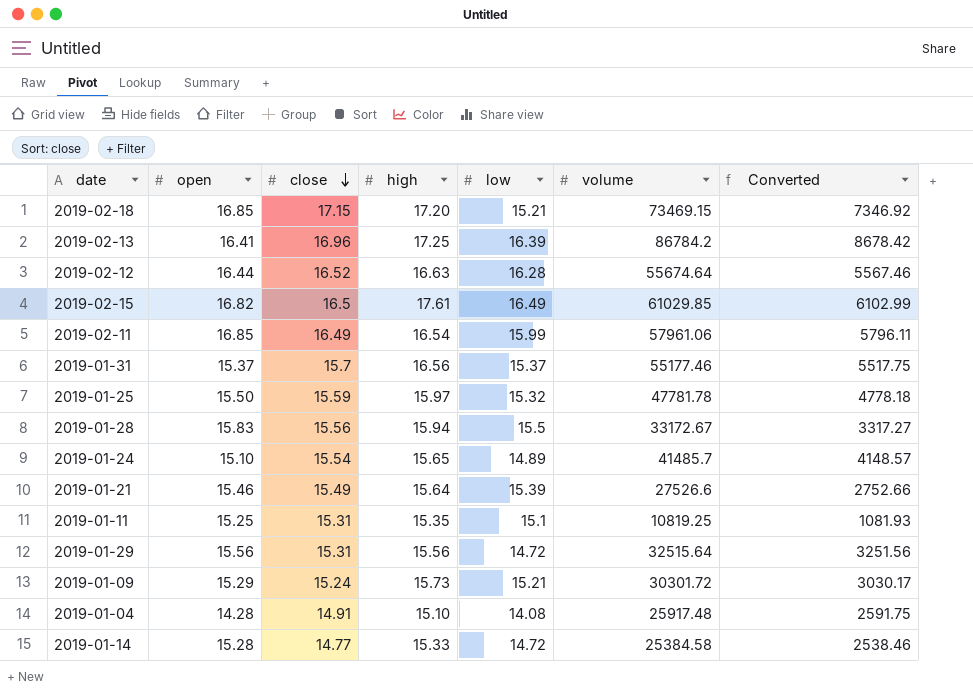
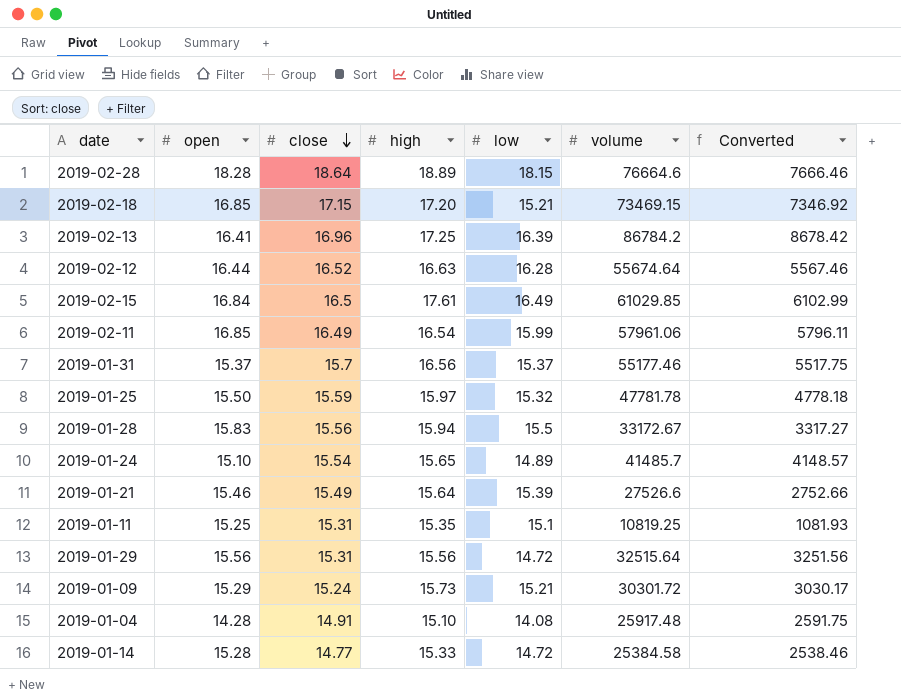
row 2019-02-28: none -> 18.28 | 18.64 | 18.89 | 18.15 | 76664.6 | 7666.46
2019-02-15 | open: 16.82 -> 16.84

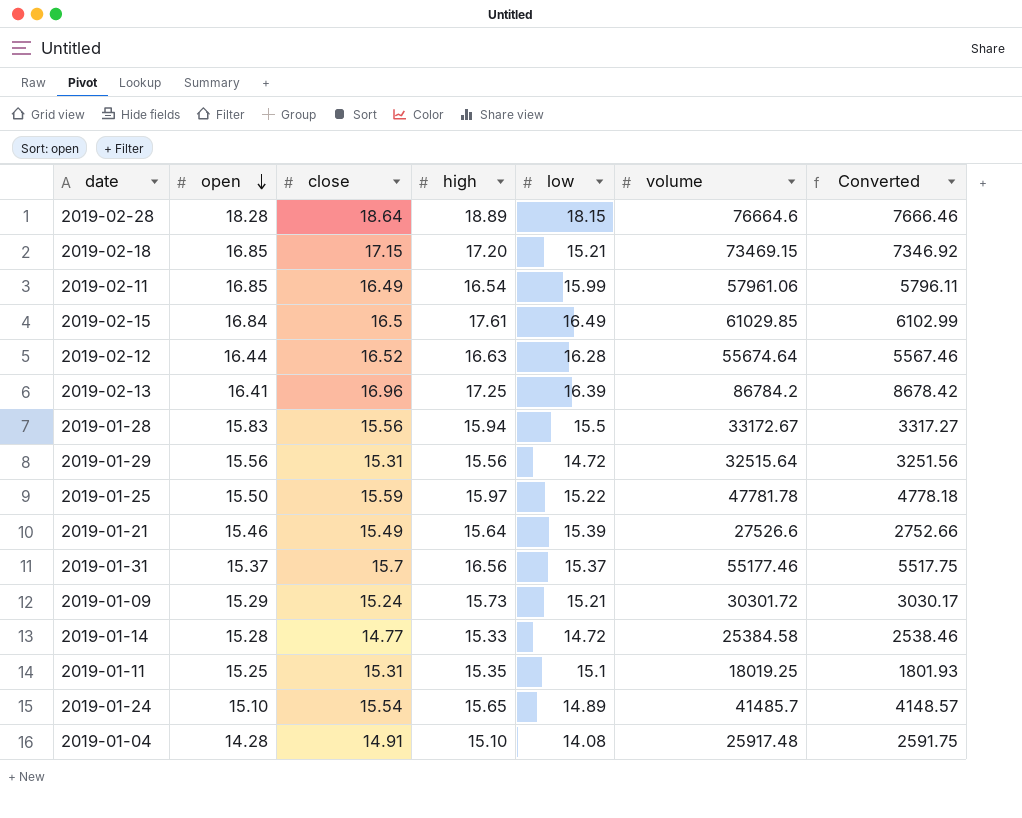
row order: close descending -> open descending
2019-01-25 | low: 15.32 -> 15.22
2019-01-11 | volume: 10819.25 -> 18019.25
2019-01-11 | Converted: 1081.93 -> 1801.93

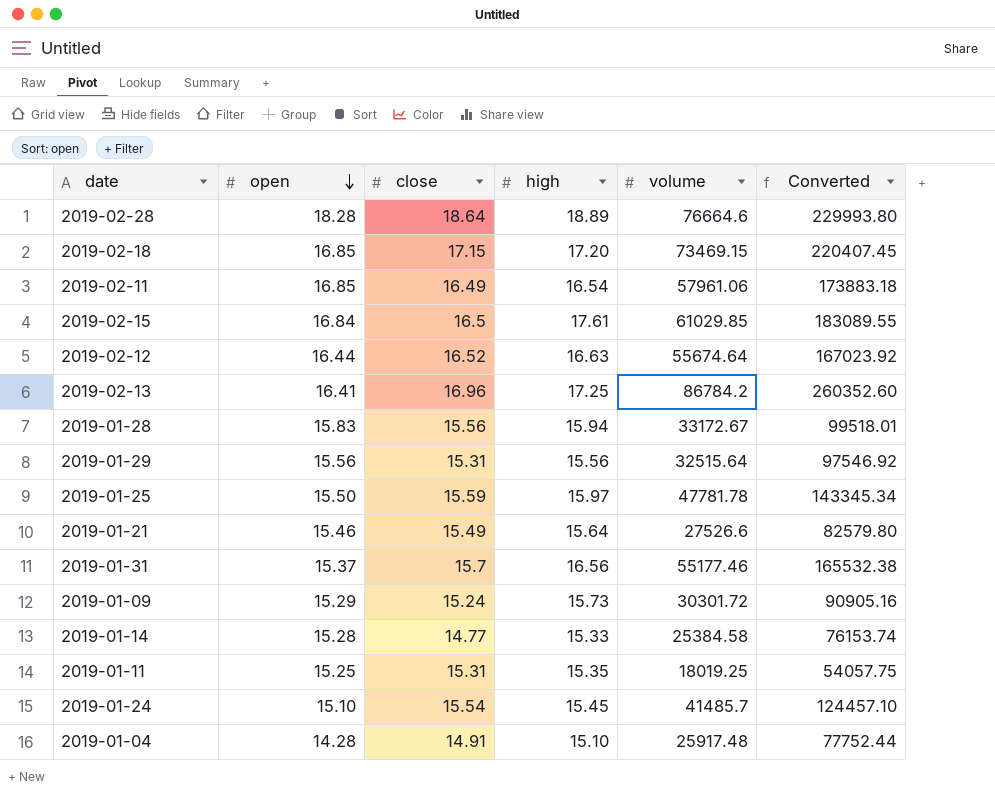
column low | position: 5 -> none
column Converted | formula: [volume] * 0.1 -> [volume] * 3
2019-01-24 | high: 15.65 -> 15.45

